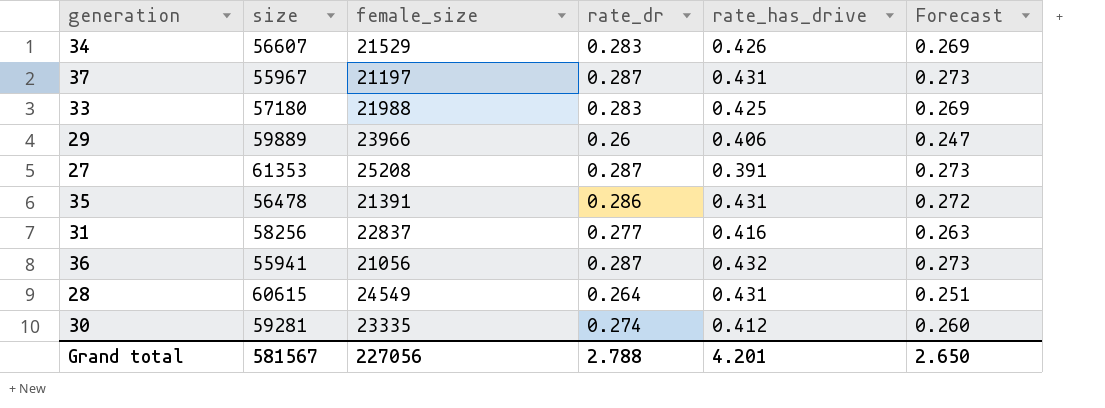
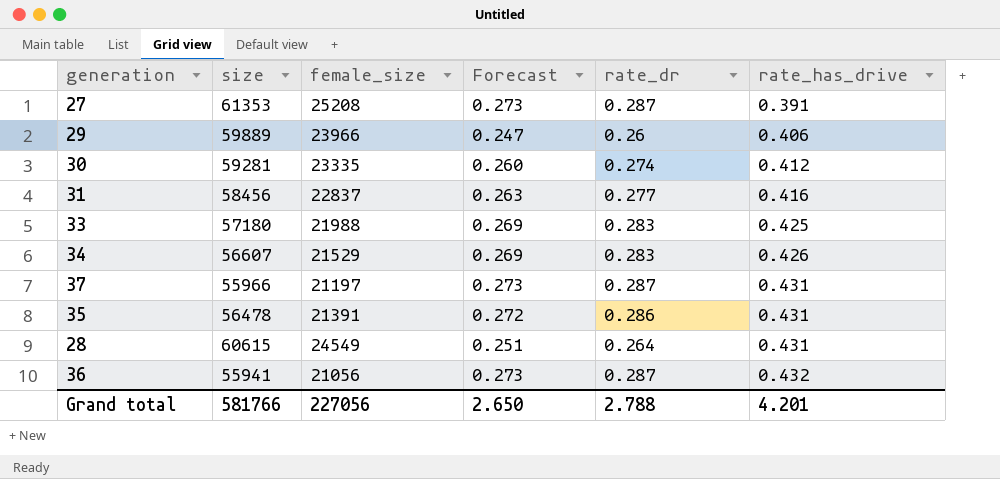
row order: none -> rate_has_drive ascending
column Forecast | position: 6 -> 4
31 | size: 58256 -> 58456
37 | size: 55967 -> 55966
Grand total | size: 581567 -> 581766

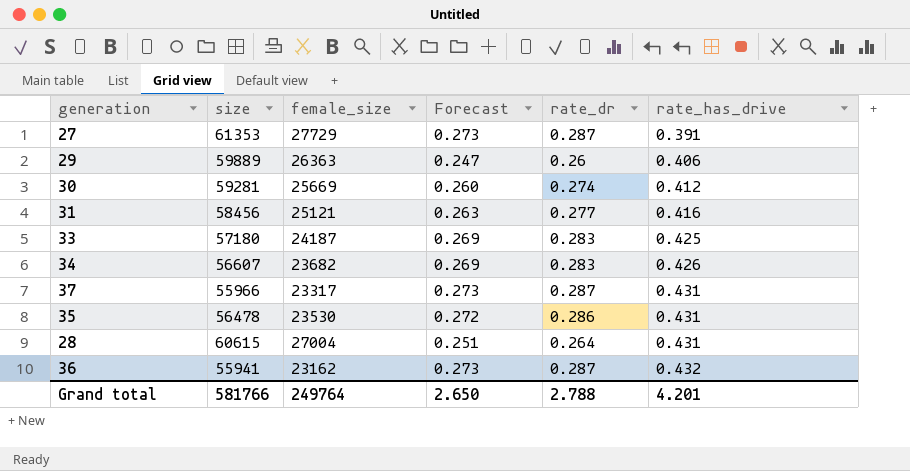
27 | female_size: 25208 -> 27729
29 | female_size: 23966 -> 26363
30 | female_size: 23335 -> 25669
31 | female_size: 22837 -> 25121
33 | female_size: 21988 -> 24187
34 | female_size: 21529 -> 23682
37 | female_size: 21197 -> 23317
35 | female_size: 21391 -> 23530
28 | female_size: 24549 -> 27004
36 | female_size: 21056 -> 23162
Grand total | female_size: 227056 -> 249764

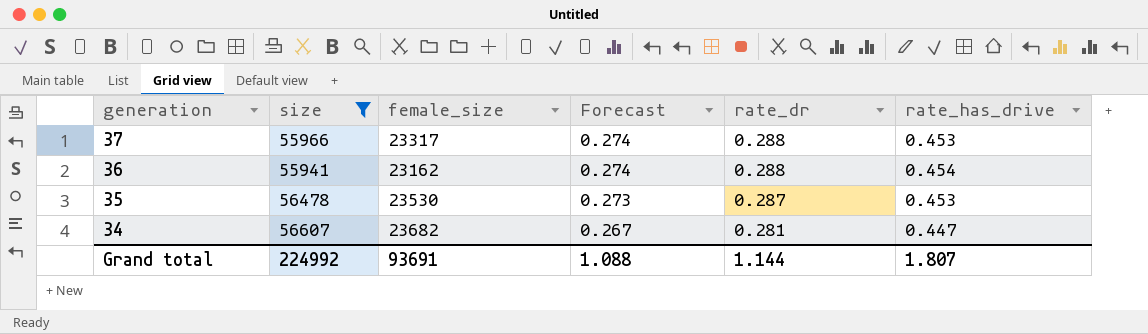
filter: none -> size <= 56607
row order: rate_has_drive ascending -> generation descending
37 | Forecast: 0.273 -> 0.274
37 | rate_dr: 0.287 -> 0.288
37 | rate_has_drive: 0.431 -> 0.453
36 | Forecast: 0.273 -> 0.274
36 | rate_dr: 0.287 -> 0.288
36 | rate_has_drive: 0.432 -> 0.454
35 | Forecast: 0.272 -> 0.273
35 | rate_dr: 0.286 -> 0.287
35 | rate_has_drive: 0.431 -> 0.453
34 | Forecast: 0.269 -> 0.267
34 | rate_dr: 0.283 -> 0.281
34 | rate_has_drive: 0.426 -> 0.447
Grand total | size: 581766 -> 224992
Grand total | female_size: 249764 -> 93691
Grand total | Forecast: 2.650 -> 1.088
Grand total | rate_dr: 2.788 -> 1.144
Grand total | rate_has_drive: 4.201 -> 1.807

